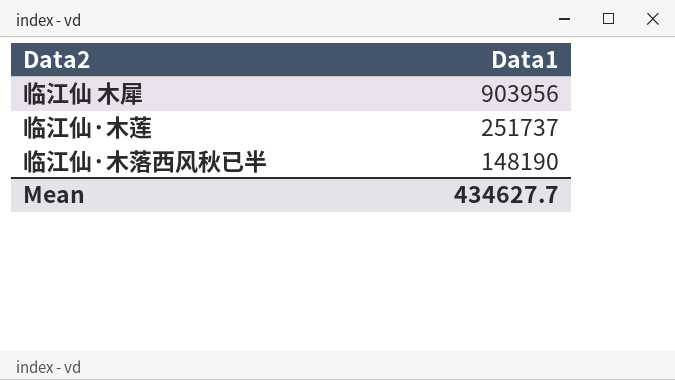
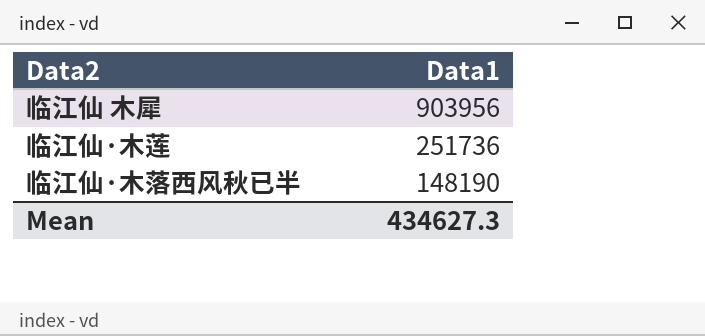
临江仙·木莲 | Data1: 251737 -> 251736
Mean | Data1: 434627.7 -> 434627.3

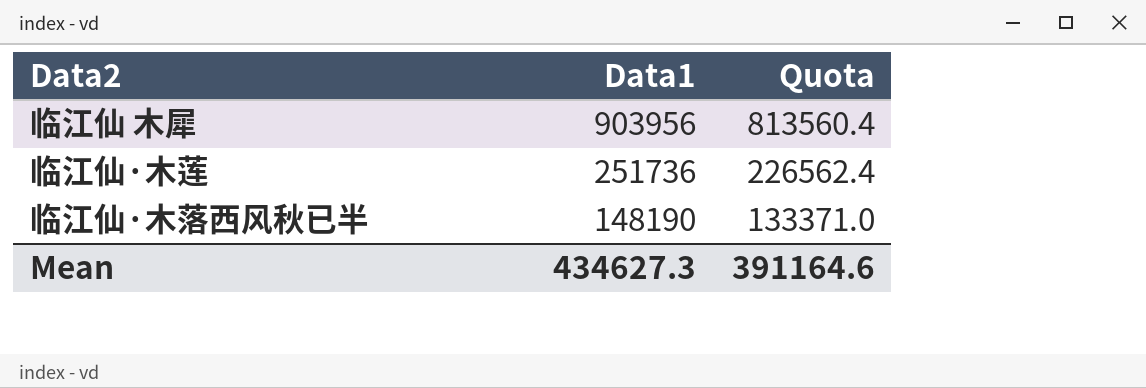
column Quota | formula: none -> [Data1] * 0.9

